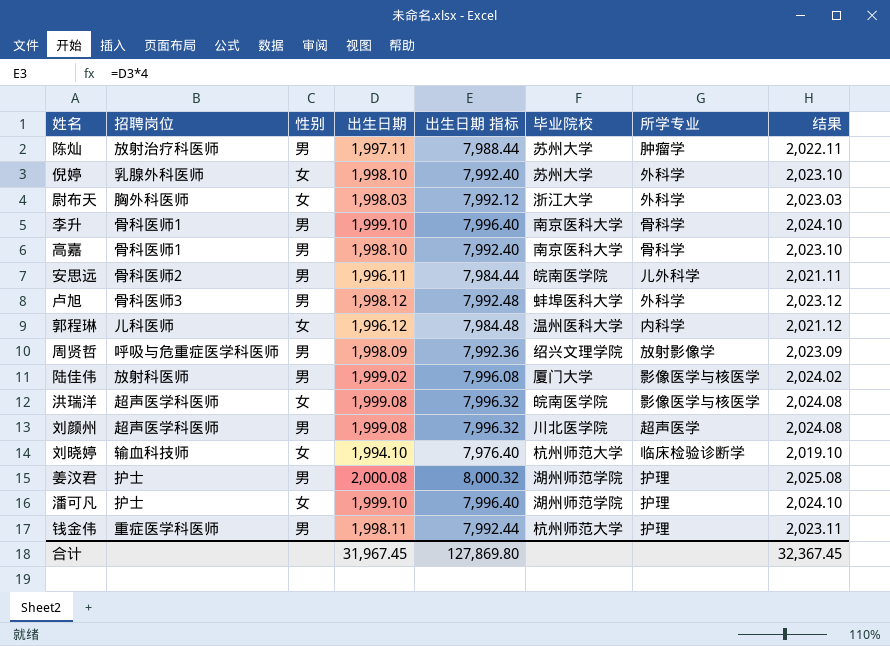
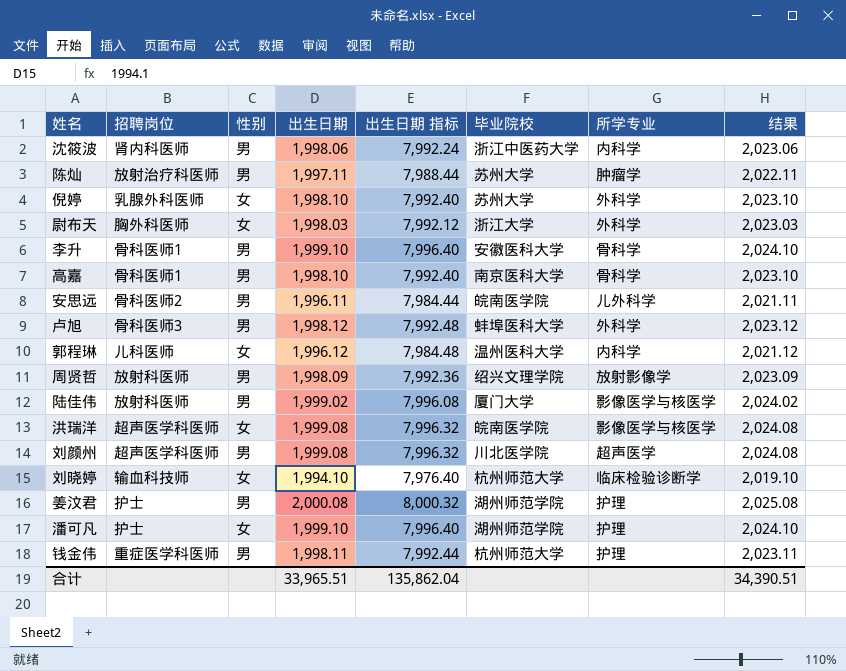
row 沈筱波: none -> 肾内科医师 | 男 | 1,998.06 | 7,992.24 | 浙江中医药大学 | 内科学 | 2,023.06
李升 | 毕业院校: 南京医科大学 -> 安徽医科大学
周贤哲 | 招聘岗位: 呼吸与危重症医学科医师 -> 放射科医师
合计 | 出生日期: 31,967.45 -> 33,965.51
合计 | 出生日期 指标: 127,869.80 -> 135,862.04
合计 | 结果: 32,367.45 -> 34,390.51

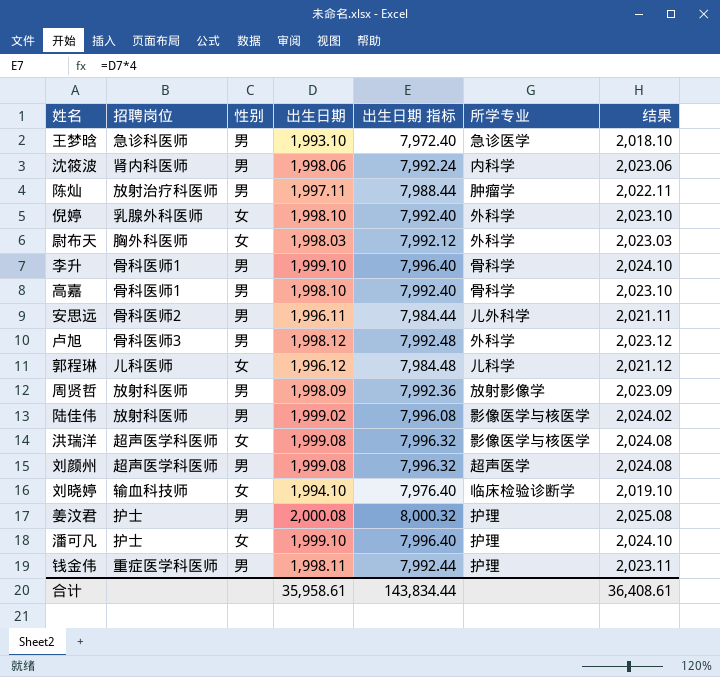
column 毕业院校 | position: 6 -> none
row 王梦晗: none -> 急诊科医师 | 男 | 1,993.10 | 7,972.40 | 急诊医学 | 2,018.10
郭程琳 | 所学专业: 内科学 -> 儿科学
合计 | 出生日期: 33,965.51 -> 35,958.61
合计 | 出生日期 指标: 135,862.04 -> 143,834.44
合计 | 结果: 34,390.51 -> 36,408.61

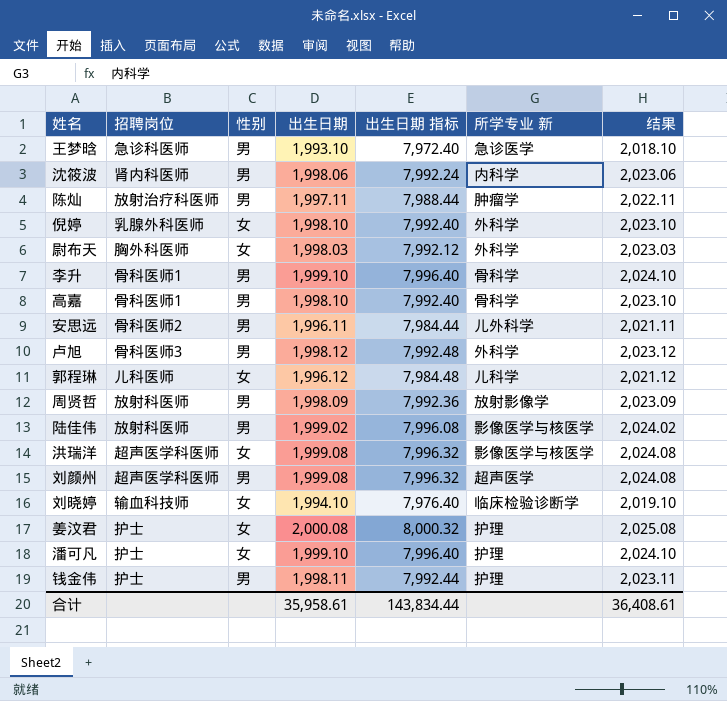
column name: 所学专业 -> 所学专业 新
姜汶君 | 性别: 男 -> 女
钱金伟 | 招聘岗位: 重症医学科医师 -> 护士

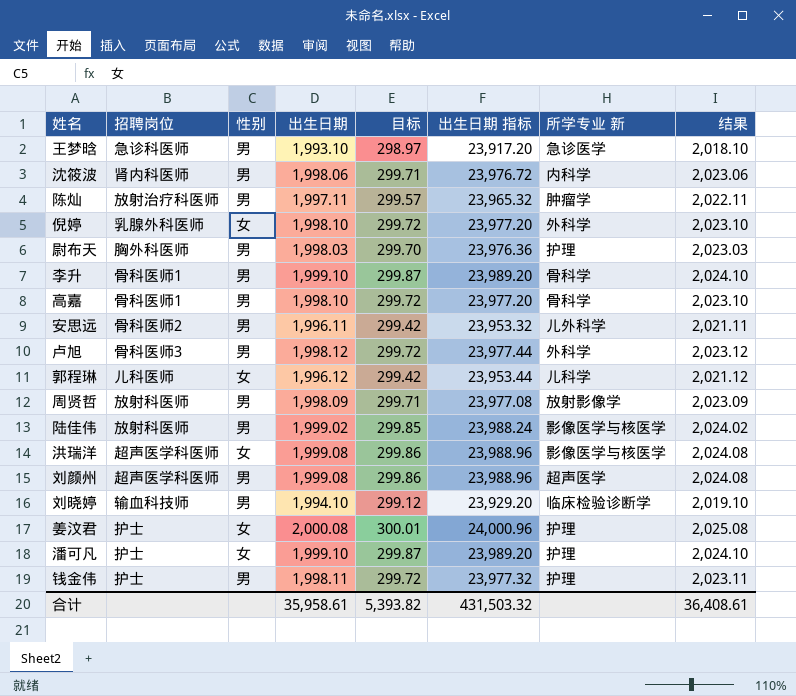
column 目标 | formula: none -> [出生日期] * 0.15
column 出生日期 指标 | formula: [出生日期] * 4 -> [出生日期] * 12
尉布天 | 性别: 女 -> 男
尉布天 | 所学专业 新: 外科学 -> 护理
刘晓婷 | 性别: 女 -> 男
合计 | 出生日期 指标: 143,834.44 -> 431,503.32

